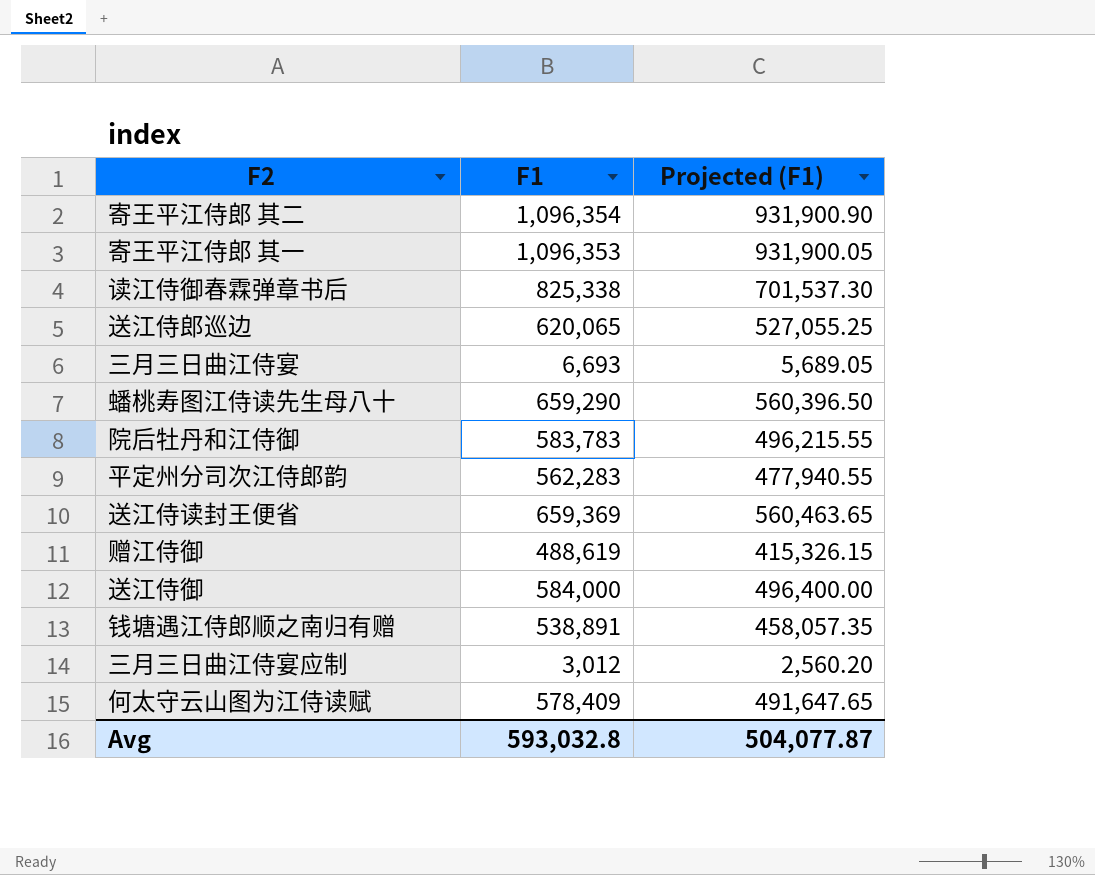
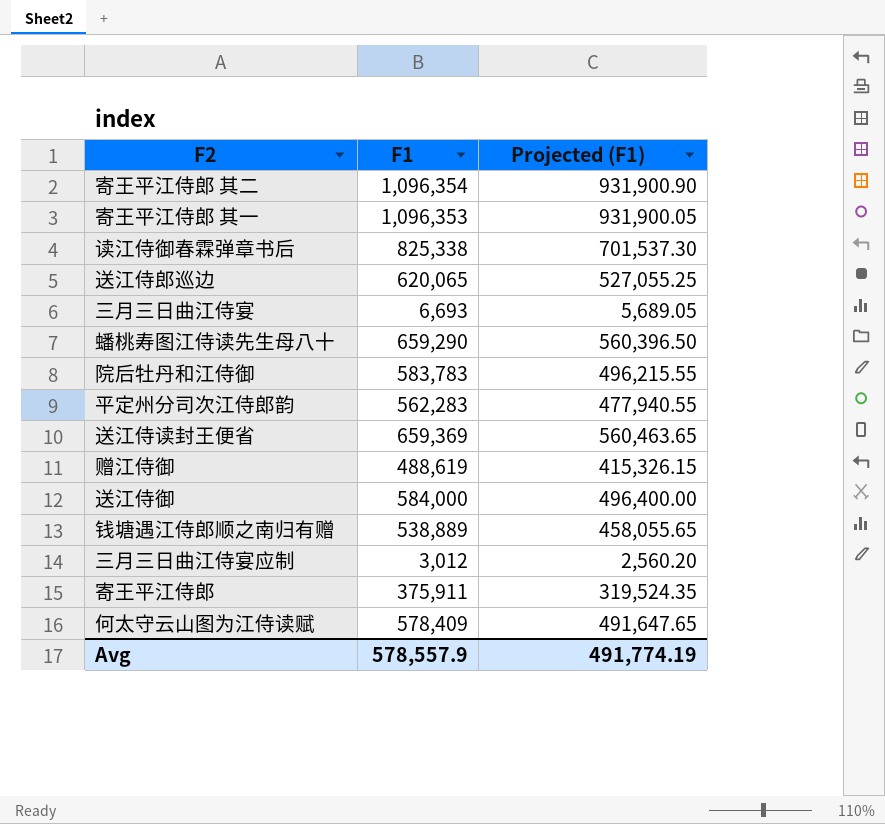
钱塘遇江侍郎顺之南归有赠 | F1: 538,891 -> 538,889
钱塘遇江侍郎顺之南归有赠 | Projected (F1): 458,057.35 -> 458,055.65
row 寄王平江侍郎: none -> 375,911 | 319,524.35
Avg | F1: 593,032.8 -> 578,557.9
Avg | Projected (F1): 504,077.87 -> 491,774.19

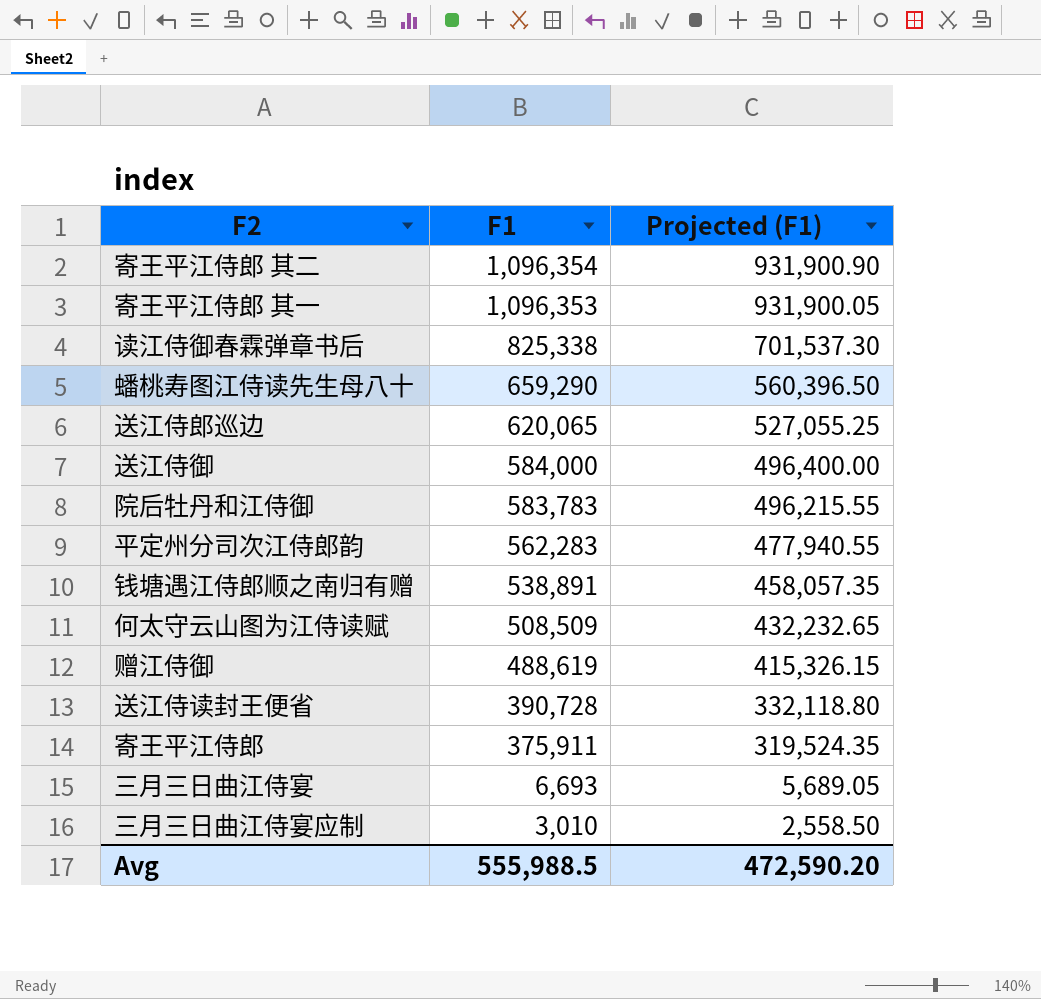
row order: none -> F1 descending
钱塘遇江侍郎顺之南归有赠 | F1: 538,889 -> 538,891
钱塘遇江侍郎顺之南归有赠 | Projected (F1): 458,055.65 -> 458,057.35
何太守云山图为江侍读赋 | F1: 578,409 -> 508,509
何太守云山图为江侍读赋 | Projected (F1): 491,647.65 -> 432,232.65
送江侍读封王便省 | F1: 659,369 -> 390,728
送江侍读封王便省 | Projected (F1): 560,463.65 -> 332,118.80
三月三日曲江侍宴应制 | F1: 3,012 -> 3,010
三月三日曲江侍宴应制 | Projected (F1): 2,560.20 -> 2,558.50
Avg | F1: 578,557.9 -> 555,988.5
Avg | Projected (F1): 491,774.19 -> 472,590.20

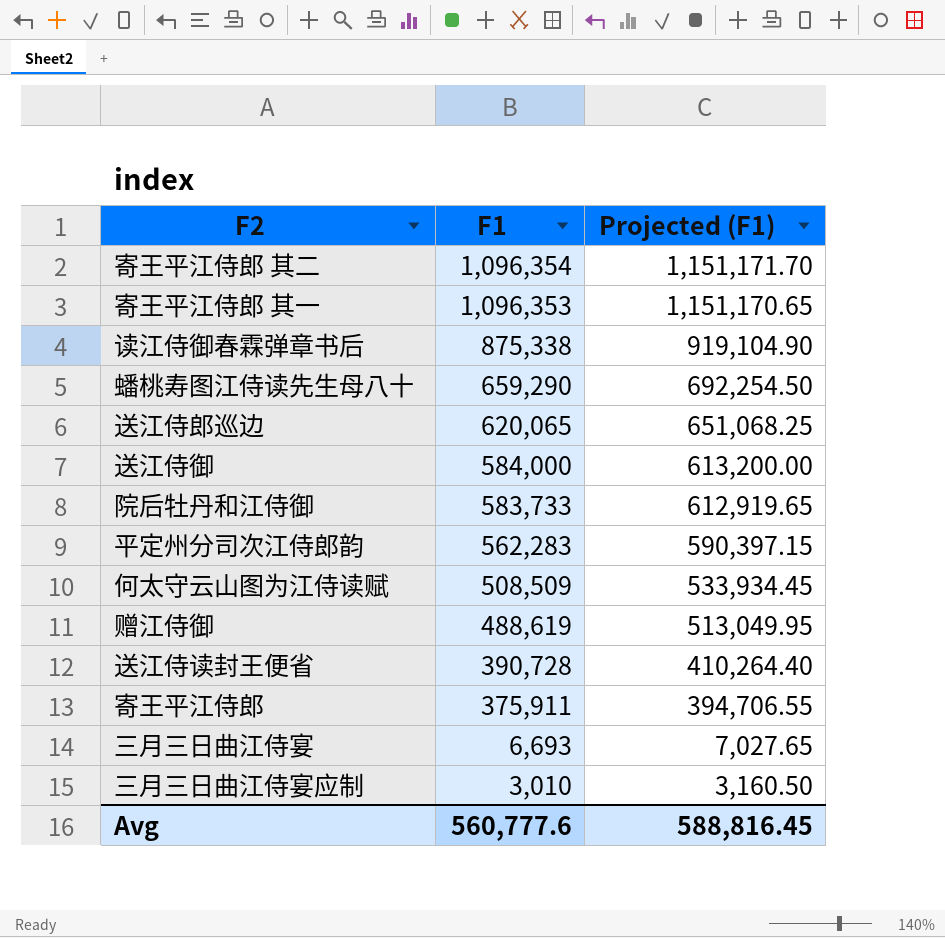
column Projected (F1) | formula: [F1] * 0.85 -> [F1] * 1.05
row 钱塘遇江侍郎顺之南归有赠: 538,891 | 458,057.35 -> none
读江侍御春霖弹章书后 | F1: 825,338 -> 875,338
院后牡丹和江侍御 | F1: 583,783 -> 583,733
Avg | F1: 555,988.5 -> 560,777.6
Avg | Projected (F1): 472,590.20 -> 588,816.45

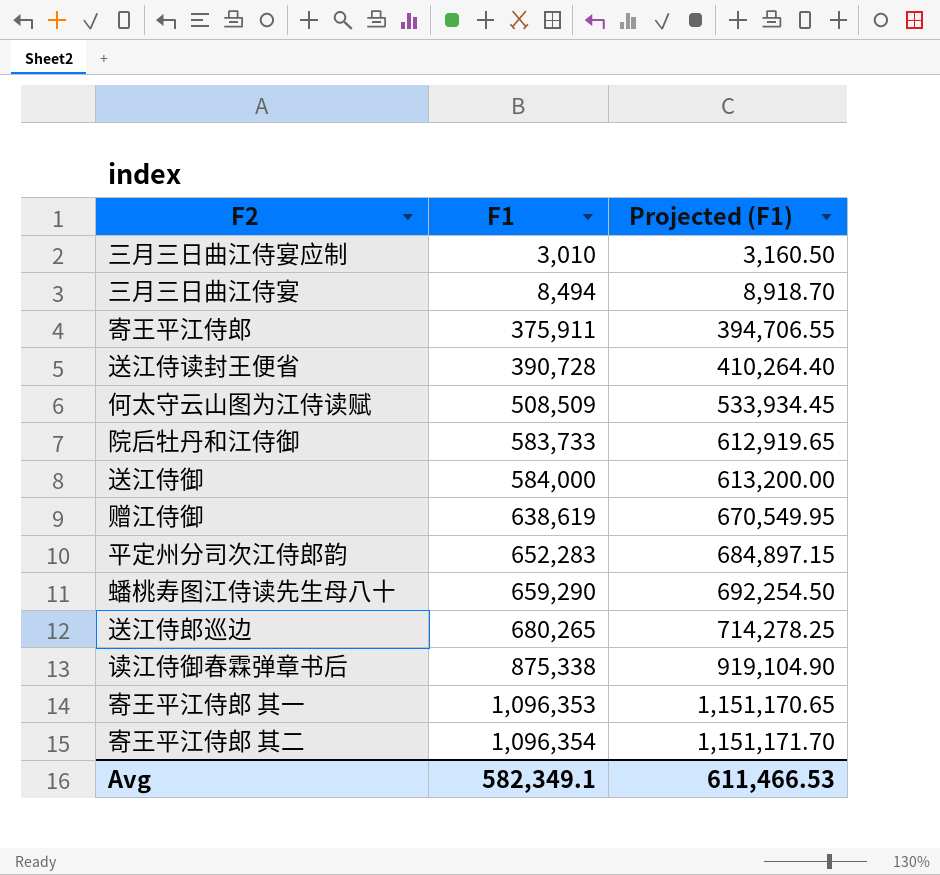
row order: F1 descending -> F1 ascending
三月三日曲江侍宴 | F1: 6,693 -> 8,494
三月三日曲江侍宴 | Projected (F1): 7,027.65 -> 8,918.70
赠江侍御 | F1: 488,619 -> 638,619
赠江侍御 | Projected (F1): 513,049.95 -> 670,549.95
平定州分司次江侍郎韵 | F1: 562,283 -> 652,283
平定州分司次江侍郎韵 | Projected (F1): 590,397.15 -> 684,897.15
送江侍郎巡边 | F1: 620,065 -> 680,265
送江侍郎巡边 | Projected (F1): 651,068.25 -> 714,278.25
Avg | F1: 560,777.6 -> 582,349.1
Avg | Projected (F1): 588,816.45 -> 611,466.53

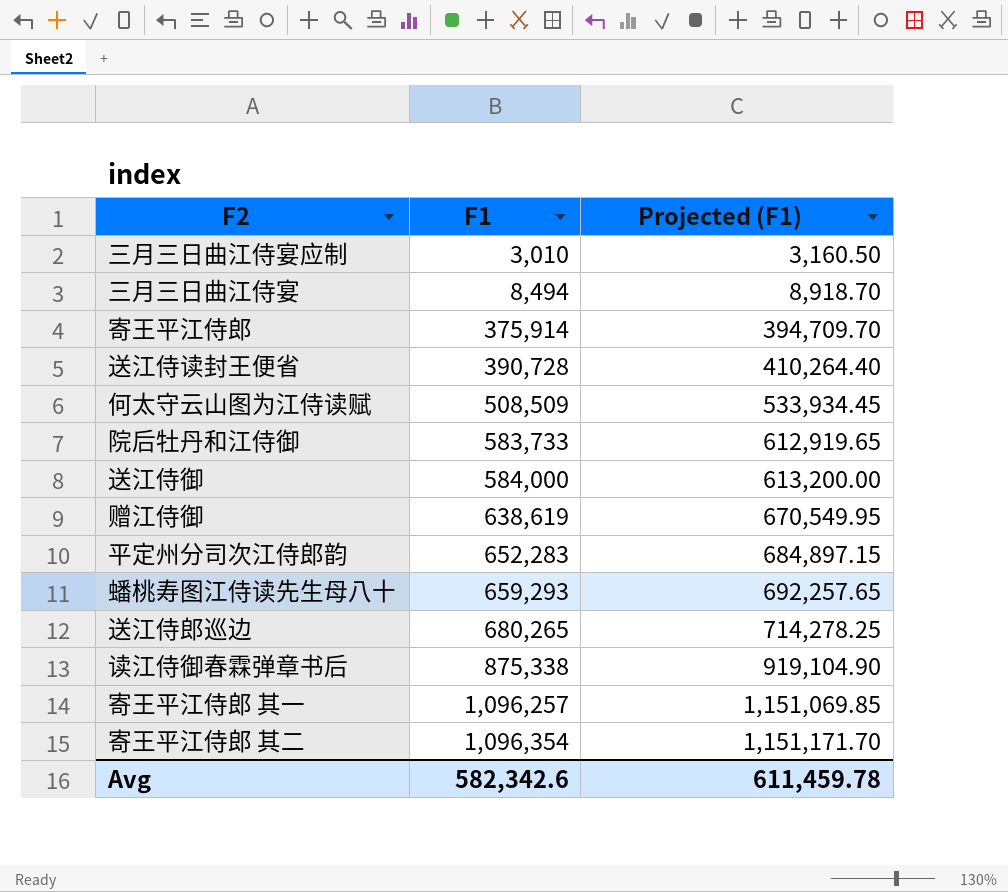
寄王平江侍郎 | F1: 375,911 -> 375,914
寄王平江侍郎 | Projected (F1): 394,706.55 -> 394,709.70
蟠桃寿图江侍读先生母八十 | F1: 659,290 -> 659,293
蟠桃寿图江侍读先生母八十 | Projected (F1): 692,254.50 -> 692,257.65
寄王平江侍郎 其一 | F1: 1,096,353 -> 1,096,257
寄王平江侍郎 其一 | Projected (F1): 1,151,170.65 -> 1,151,069.85
Avg | F1: 582,349.1 -> 582,342.6
Avg | Projected (F1): 611,466.53 -> 611,459.78

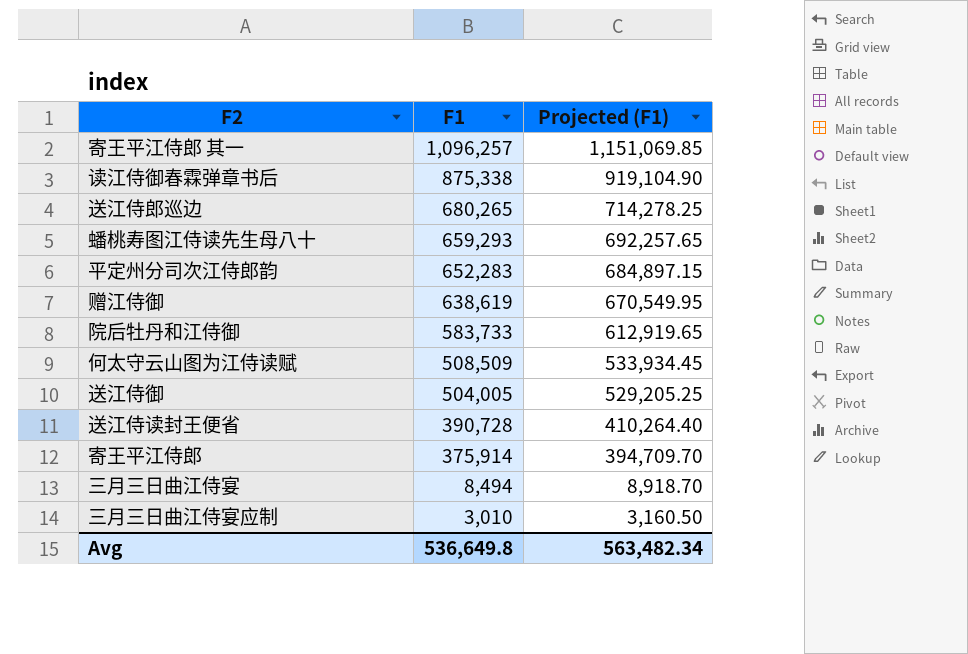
row order: F1 ascending -> F1 descending
row 寄王平江侍郎 其二: 1,096,354 | 1,151,171.70 -> none
送江侍御 | F1: 584,000 -> 504,005
送江侍御 | Projected (F1): 613,200.00 -> 529,205.25
Avg | F1: 582,342.6 -> 536,649.8
Avg | Projected (F1): 611,459.78 -> 563,482.34

